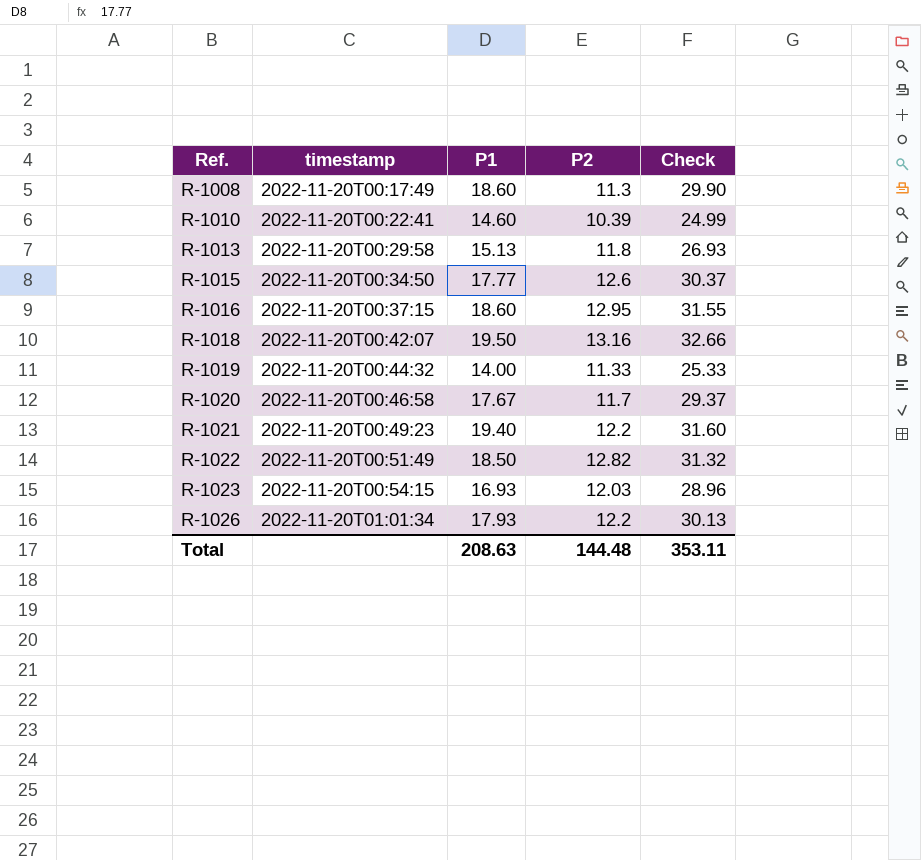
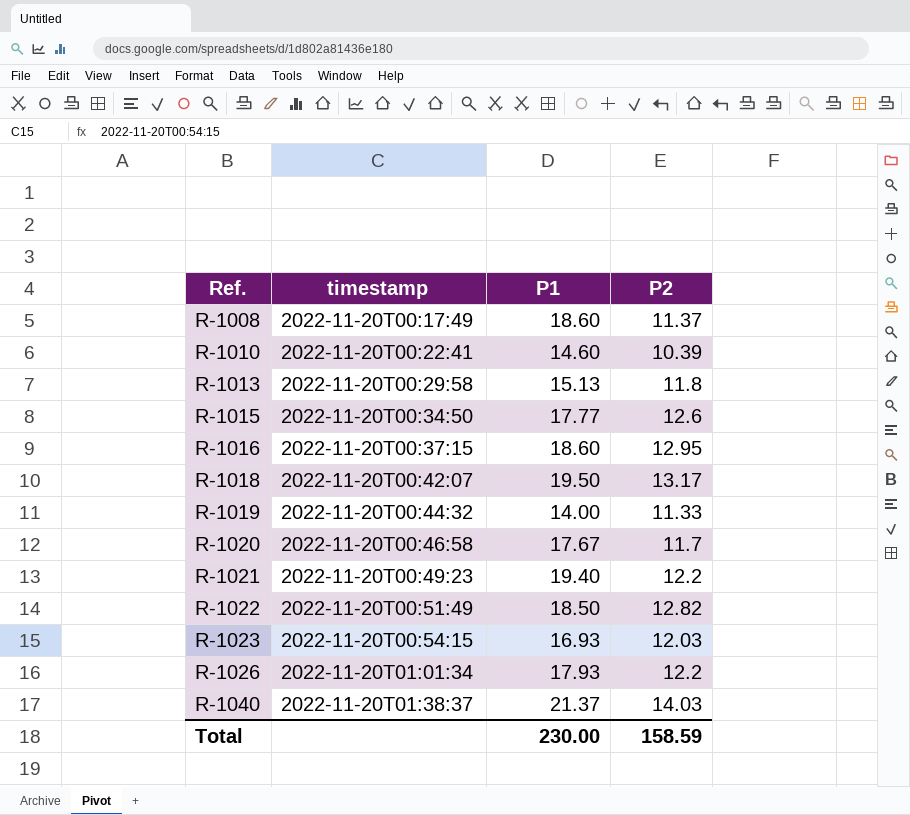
column Check | formula: [P1] + [P2] -> none
R-1008 | P2: 11.3 -> 11.37
R-1018 | P2: 13.16 -> 13.17
row R-1040: none -> 2022-11-20T01:38:37 | 21.37 | 14.03
Total | P1: 208.63 -> 230.00
Total | P2: 144.48 -> 158.59

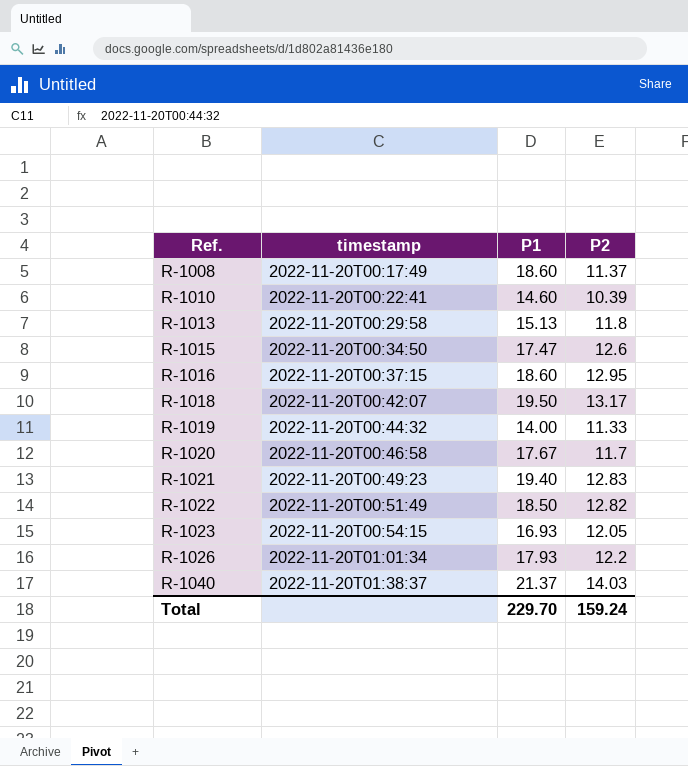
R-1015 | P1: 17.77 -> 17.47
R-1021 | P2: 12.2 -> 12.83
R-1023 | P2: 12.03 -> 12.05
Total | P1: 230.00 -> 229.70
Total | P2: 158.59 -> 159.24

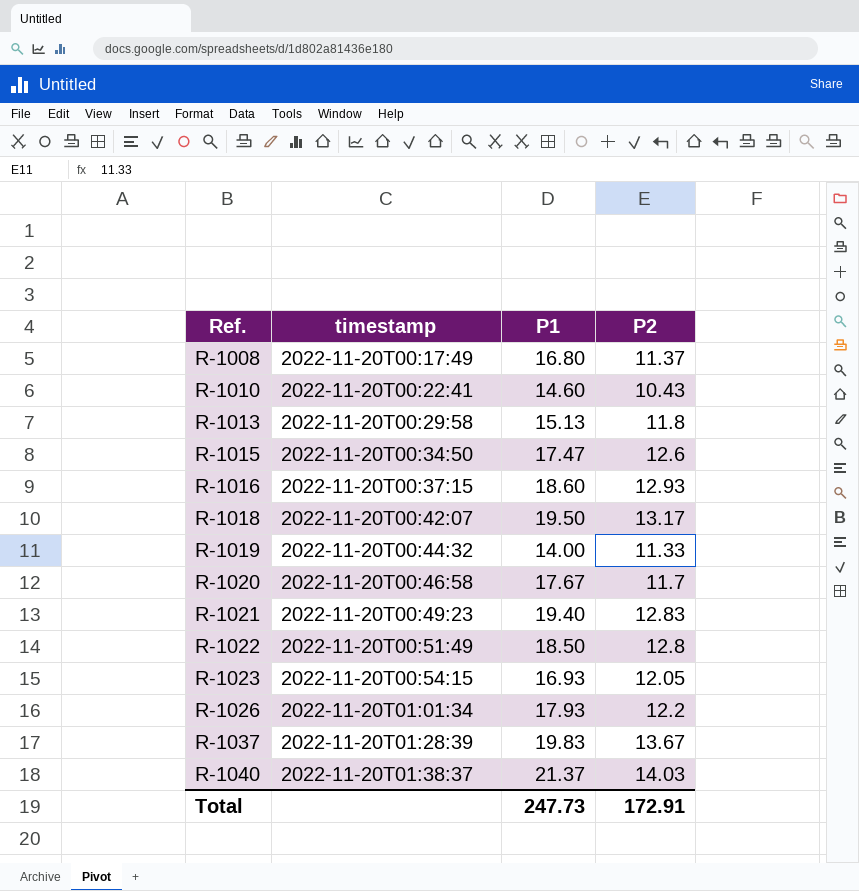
R-1008 | P1: 18.60 -> 16.80
R-1010 | P2: 10.39 -> 10.43
R-1016 | P2: 12.95 -> 12.93
R-1022 | P2: 12.82 -> 12.8
row R-1037: none -> 2022-11-20T01:28:39 | 19.83 | 13.67
Total | P1: 229.70 -> 247.73
Total | P2: 159.24 -> 172.91

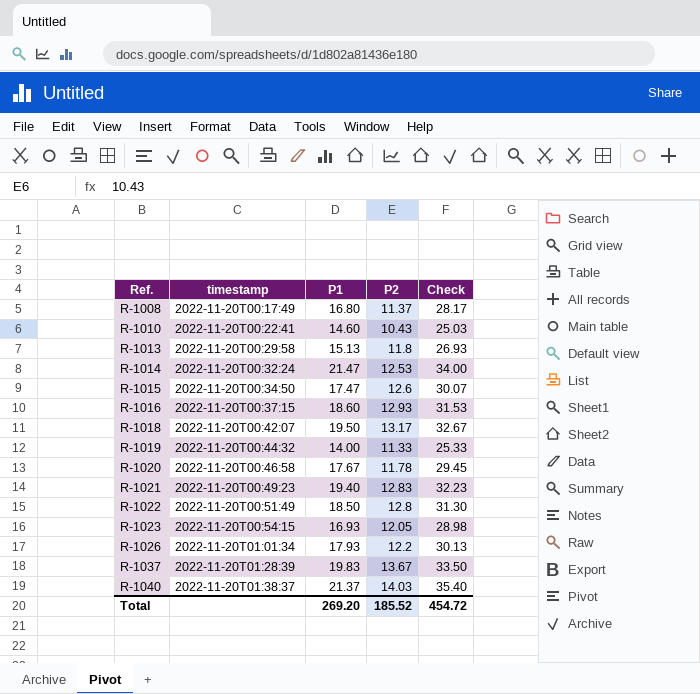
column Check | formula: none -> [P1] + [P2]
row R-1014: none -> 2022-11-20T00:32:24 | 21.47 | 12.53 | 34.00
R-1020 | P2: 11.7 -> 11.78
Total | P1: 247.73 -> 269.20
Total | P2: 172.91 -> 185.52

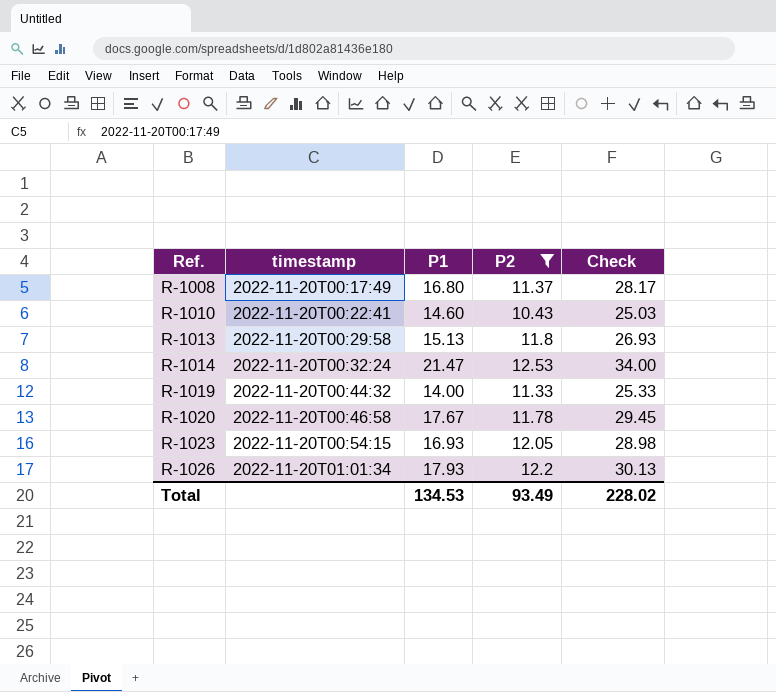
filter: none -> P2 <= 12.53
Total | P1: 269.20 -> 134.53
Total | P2: 185.52 -> 93.49
Total | Check: 454.72 -> 228.02

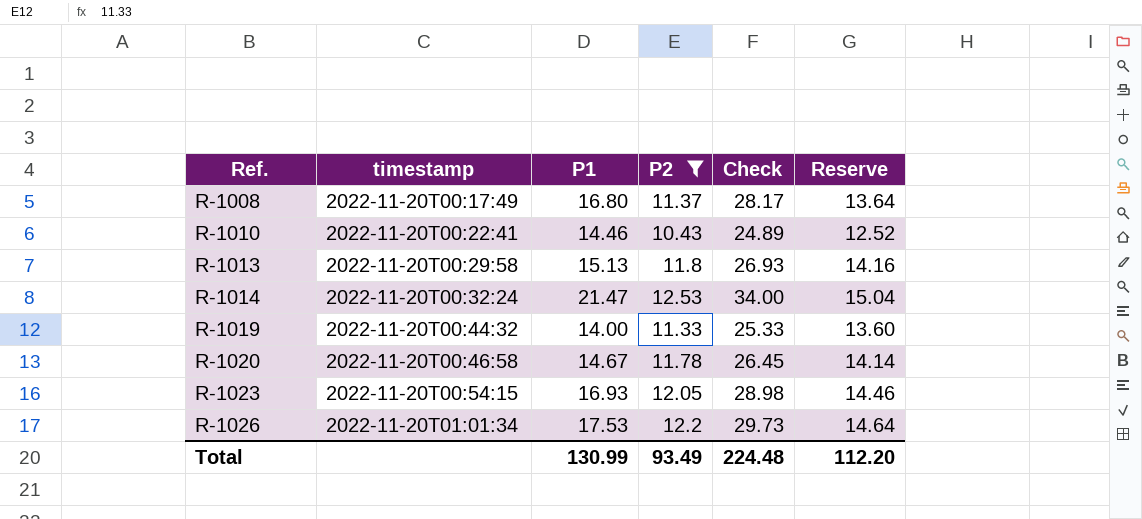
column Reserve | formula: none -> [P2] * 1.2
R-1010 | P1: 14.60 -> 14.46
R-1010 | Check: 25.03 -> 24.89
R-1020 | P1: 17.67 -> 14.67
R-1020 | Check: 29.45 -> 26.45
R-1026 | P1: 17.93 -> 17.53
R-1026 | Check: 30.13 -> 29.73
Total | P1: 134.53 -> 130.99
Total | Check: 228.02 -> 224.48

